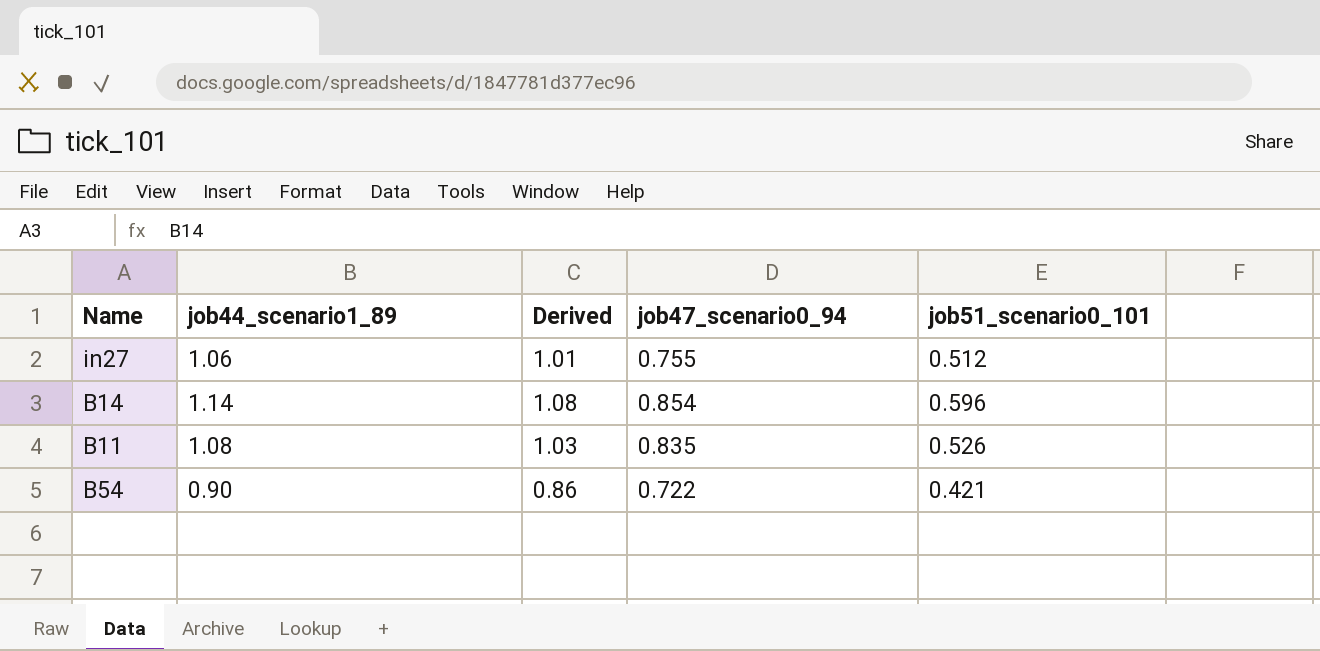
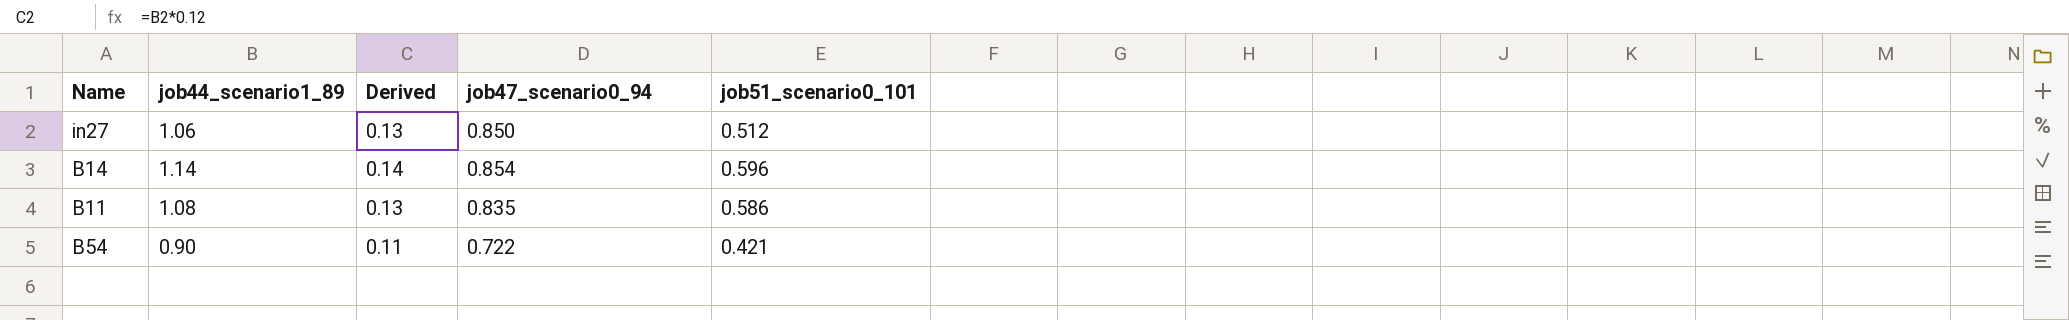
column Derived | formula: [job44_scenario1_89] * 0.95 -> [job44_scenario1_89] * 0.12
in27 | job47_scenario0_94: 0.755 -> 0.850
B11 | job51_scenario0_101: 0.526 -> 0.586

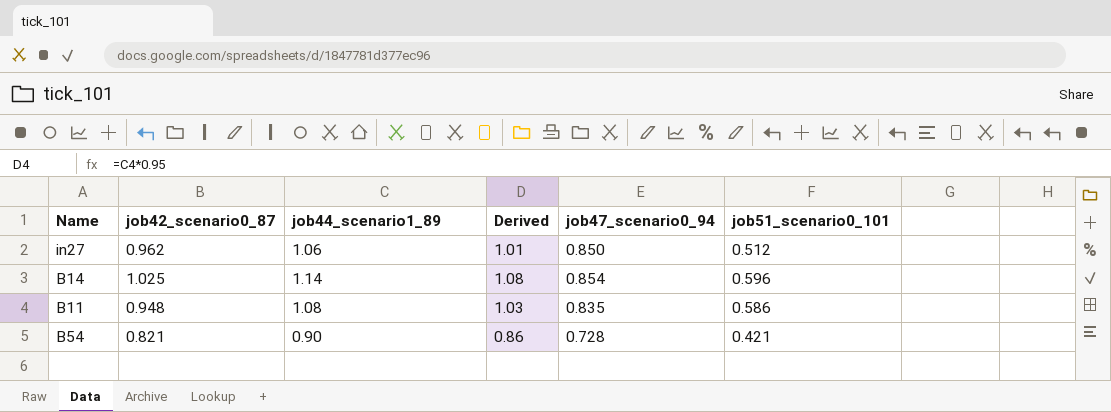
column job42_scenario0_87 | position: none -> 2
column Derived | formula: [job44_scenario1_89] * 0.12 -> [job44_scenario1_89] * 0.95
B54 | job47_scenario0_94: 0.722 -> 0.728

